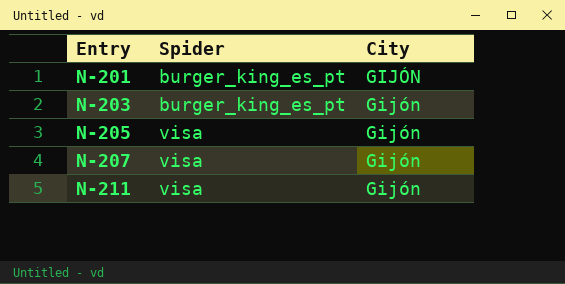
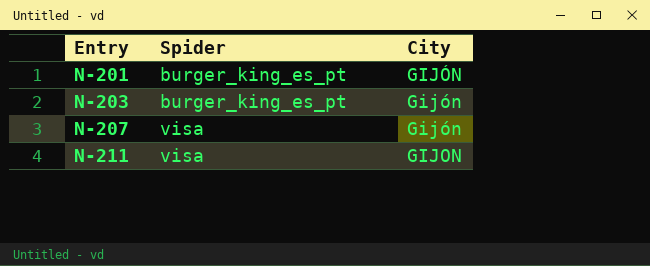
row N-205: visa | Gijón -> none
N-211 | City: Gijón -> GIJON

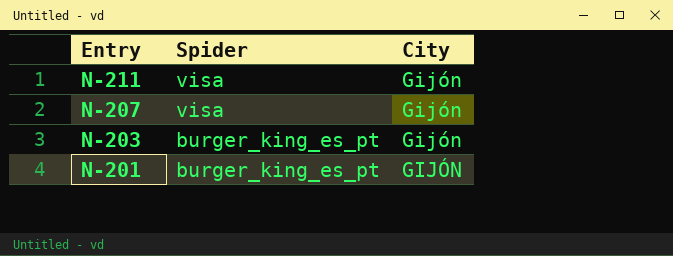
row order: Entry ascending -> Entry descending
N-211 | City: GIJON -> Gijón

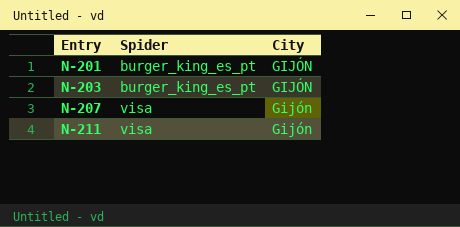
row order: Entry descending -> Entry ascending
N-203 | City: Gijón -> GIJÓN

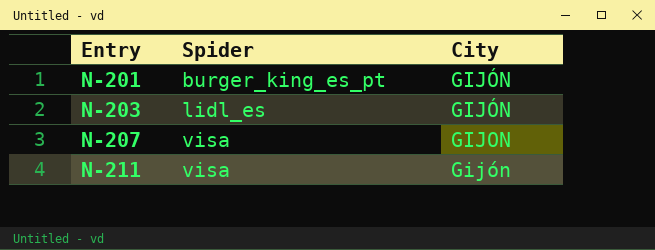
N-203 | Spider: burger_king_es_pt -> lidl_es
N-207 | City: Gijón -> GIJON

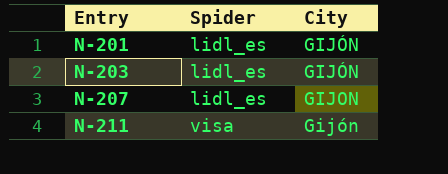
N-201 | Spider: burger_king_es_pt -> lidl_es
N-207 | Spider: visa -> lidl_es

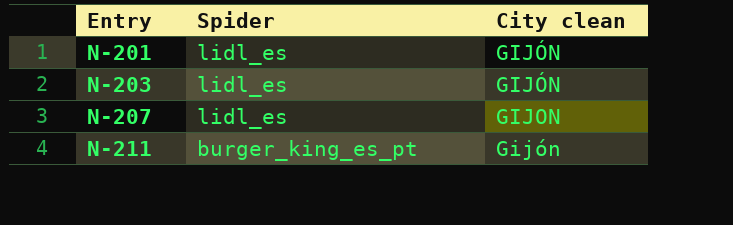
column name: City -> City clean
N-211 | Spider: visa -> burger_king_es_pt

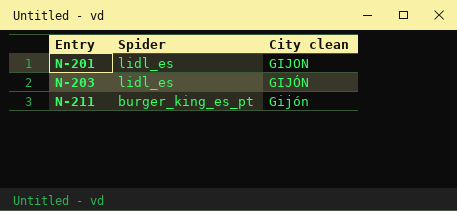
row N-207: lidl_es | GIJON -> none
N-201 | City clean: GIJÓN -> GIJON

